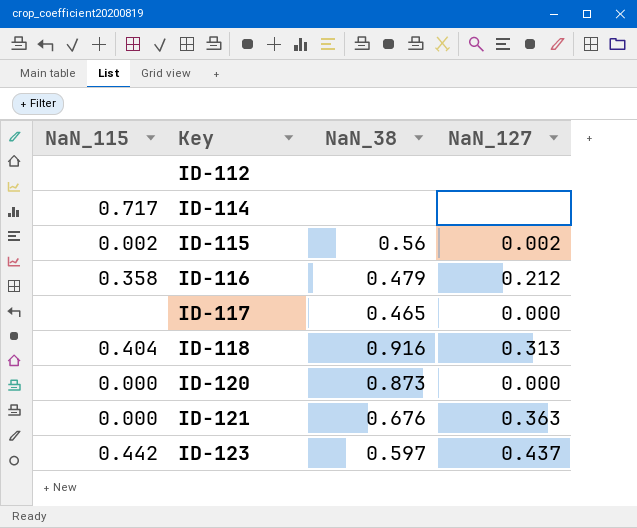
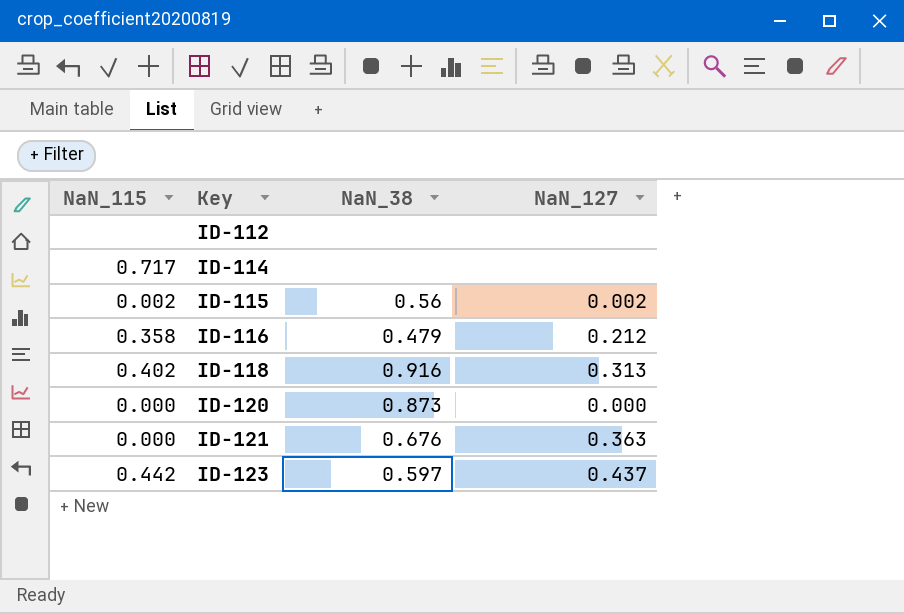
row ID-117: none | 0.465 | 0.000 -> none
ID-118 | NaN_115: 0.404 -> 0.402

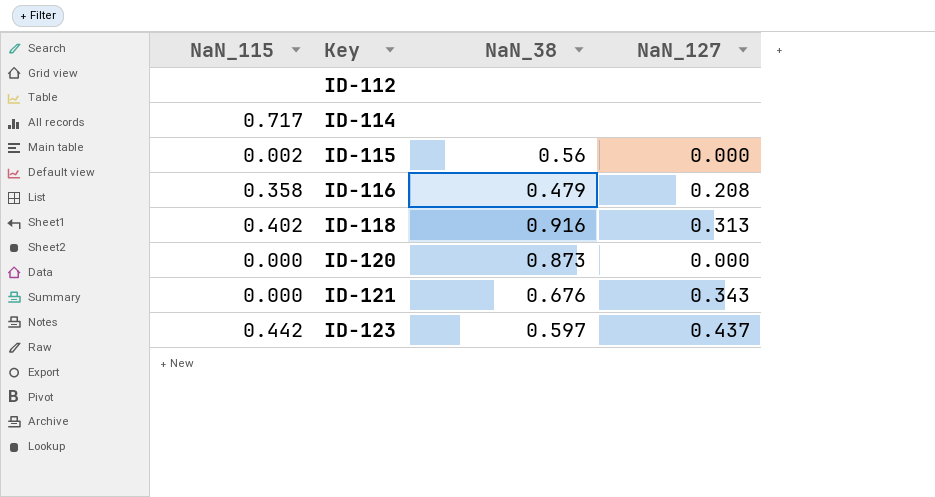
ID-115 | NaN_127: 0.002 -> 0.000
ID-116 | NaN_127: 0.212 -> 0.208
ID-121 | NaN_127: 0.363 -> 0.343

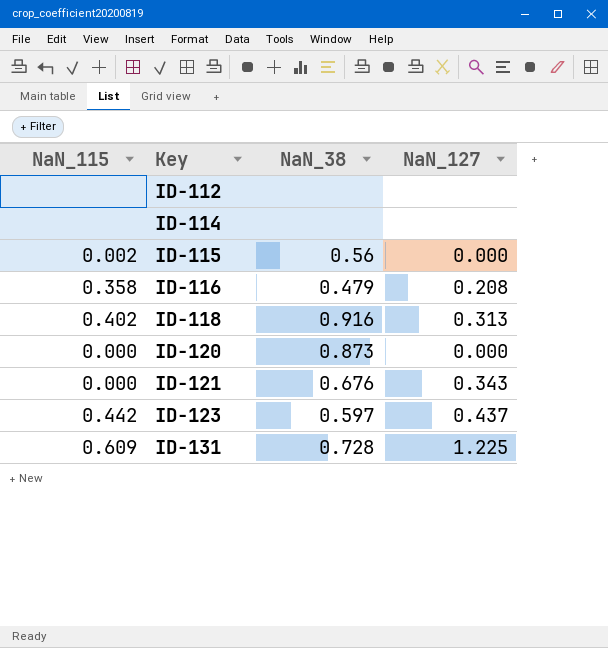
ID-114 | NaN_115: 0.717 -> none
row ID-131: none -> 0.609 | 0.728 | 1.225

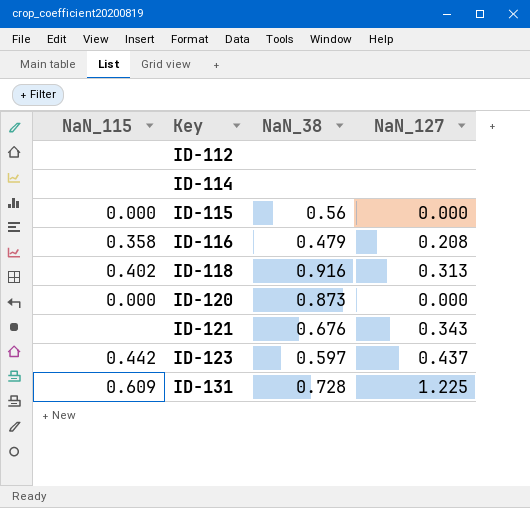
ID-115 | NaN_115: 0.002 -> 0.000
ID-121 | NaN_115: 0.000 -> none

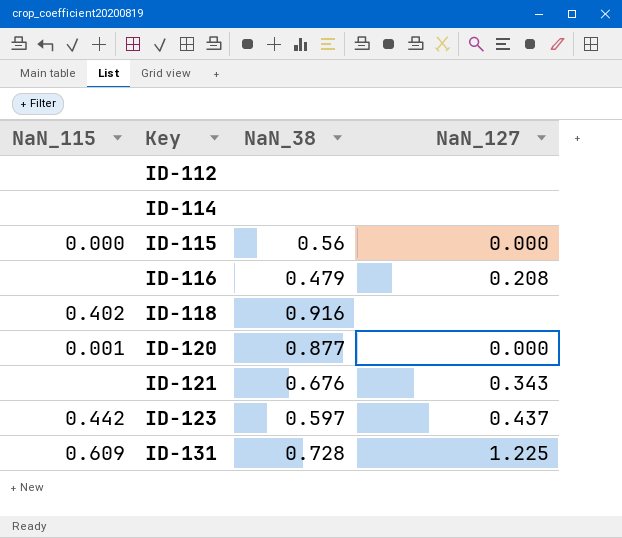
ID-116 | NaN_115: 0.358 -> none
ID-118 | NaN_127: 0.313 -> none
ID-120 | NaN_115: 0.000 -> 0.001
ID-120 | NaN_38: 0.873 -> 0.877

